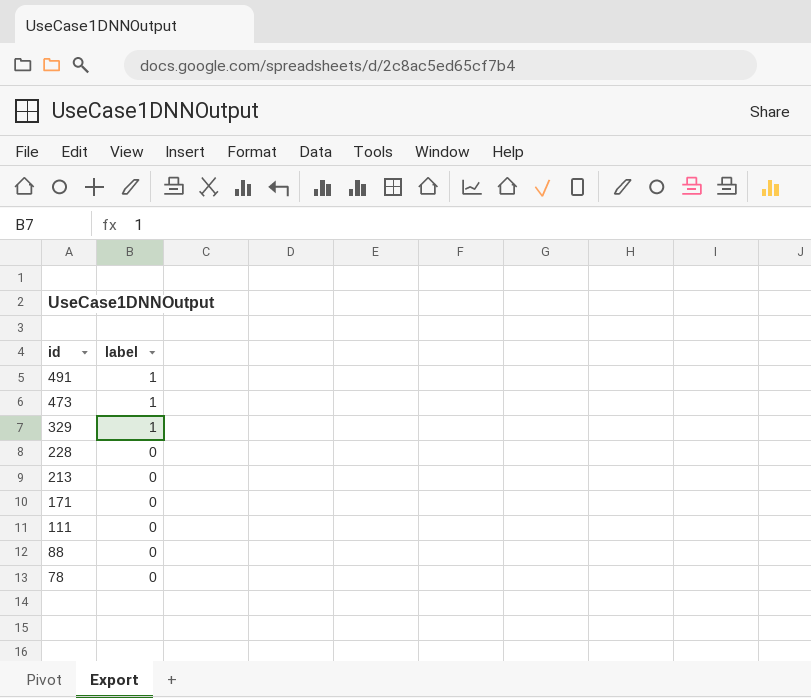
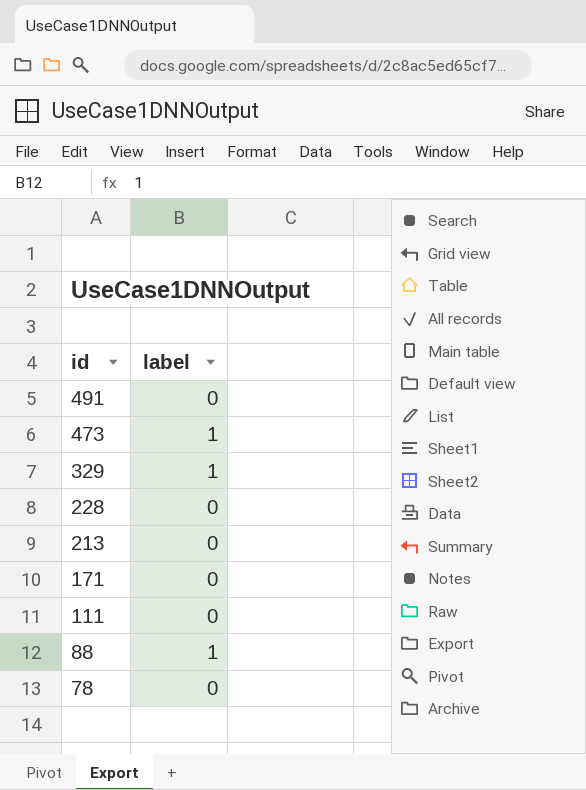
491 | label: 1 -> 0
88 | label: 0 -> 1

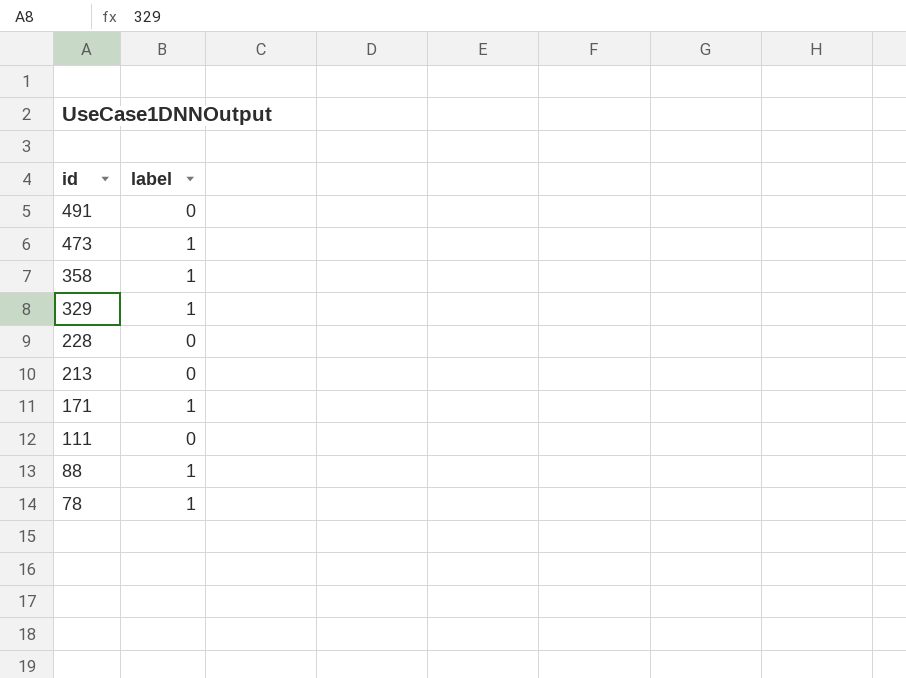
row 358: none -> 1
171 | label: 0 -> 1
78 | label: 0 -> 1

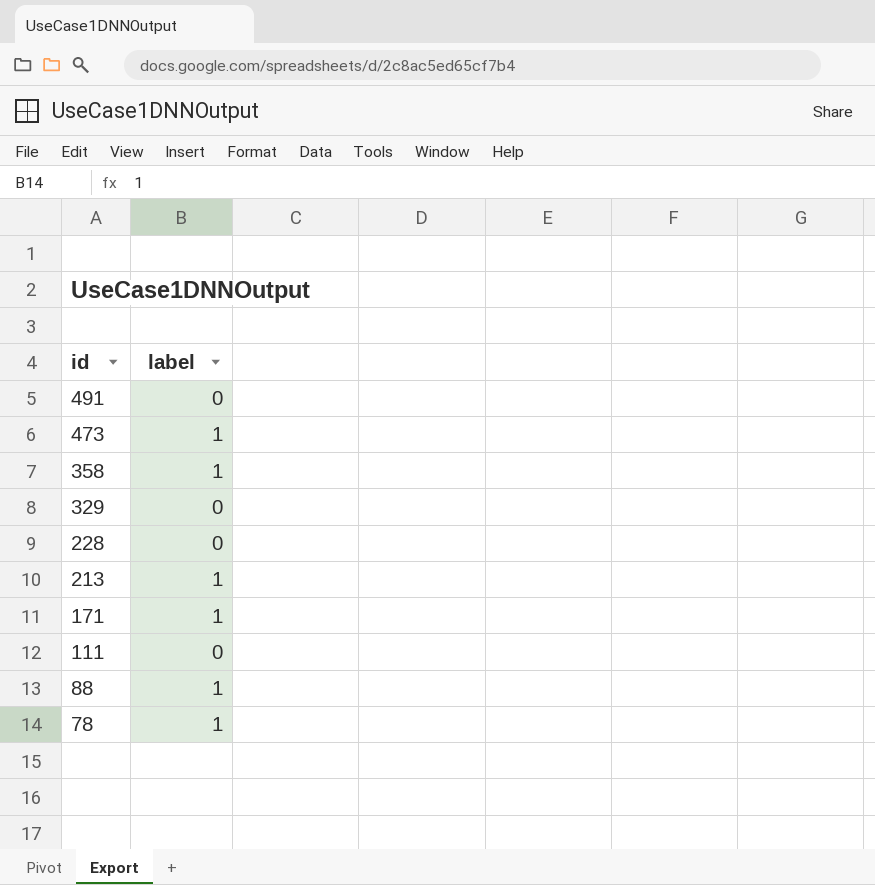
329 | label: 1 -> 0
213 | label: 0 -> 1

